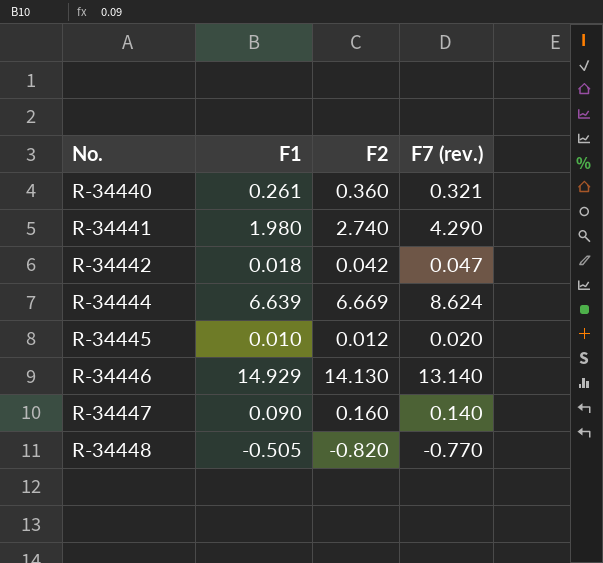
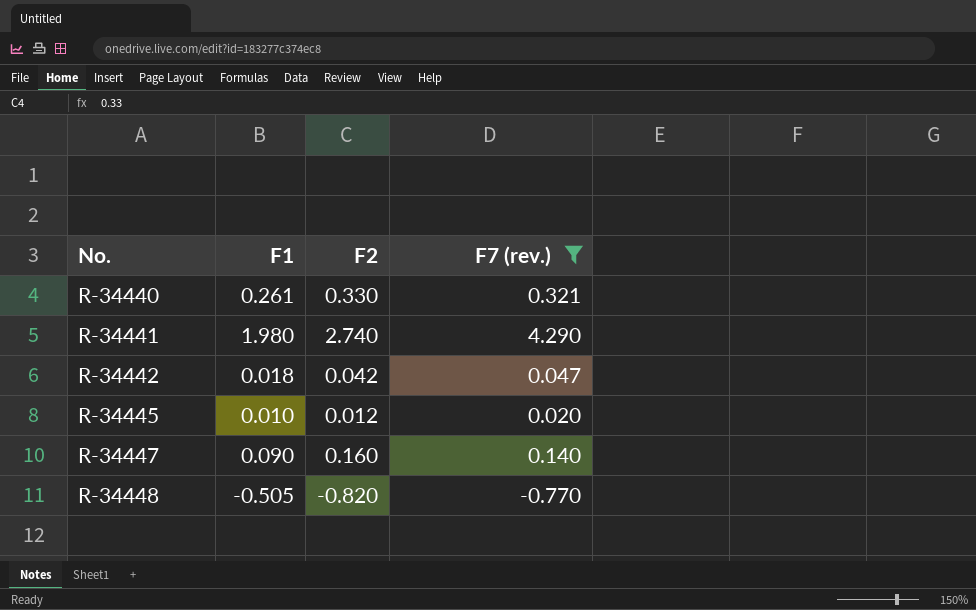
filter: none -> F7 (rev.) <= 4.290
R-34440 | F2: 0.360 -> 0.330

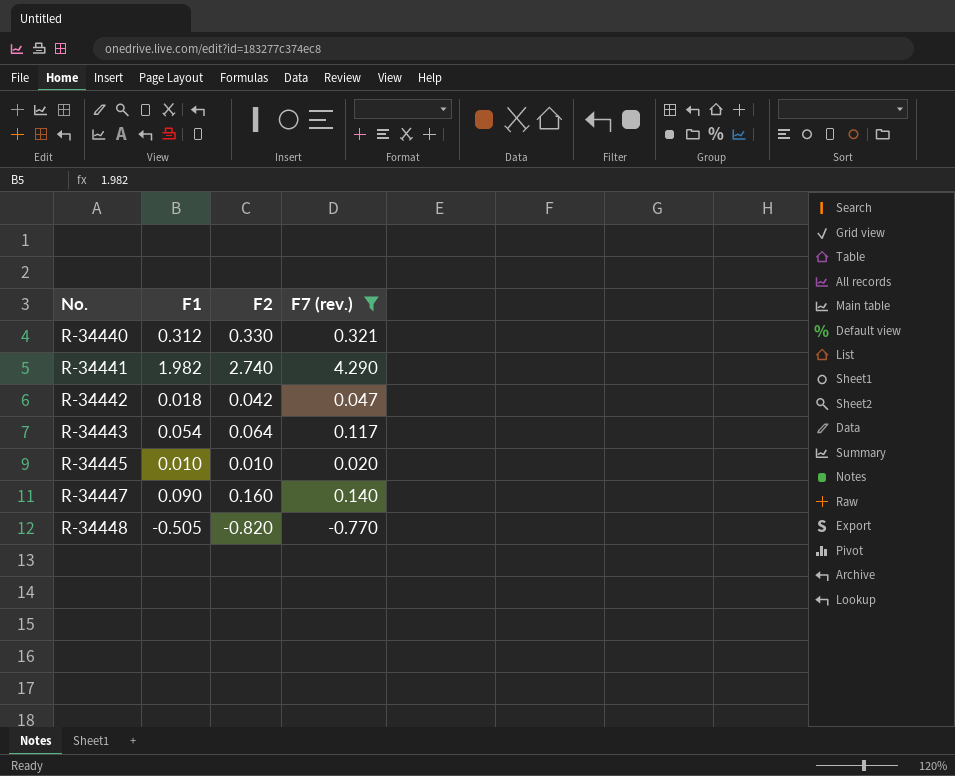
R-34440 | F1: 0.261 -> 0.312
R-34441 | F1: 1.980 -> 1.982
row R-34443: none -> 0.054 | 0.064 | 0.117
R-34445 | F2: 0.012 -> 0.010

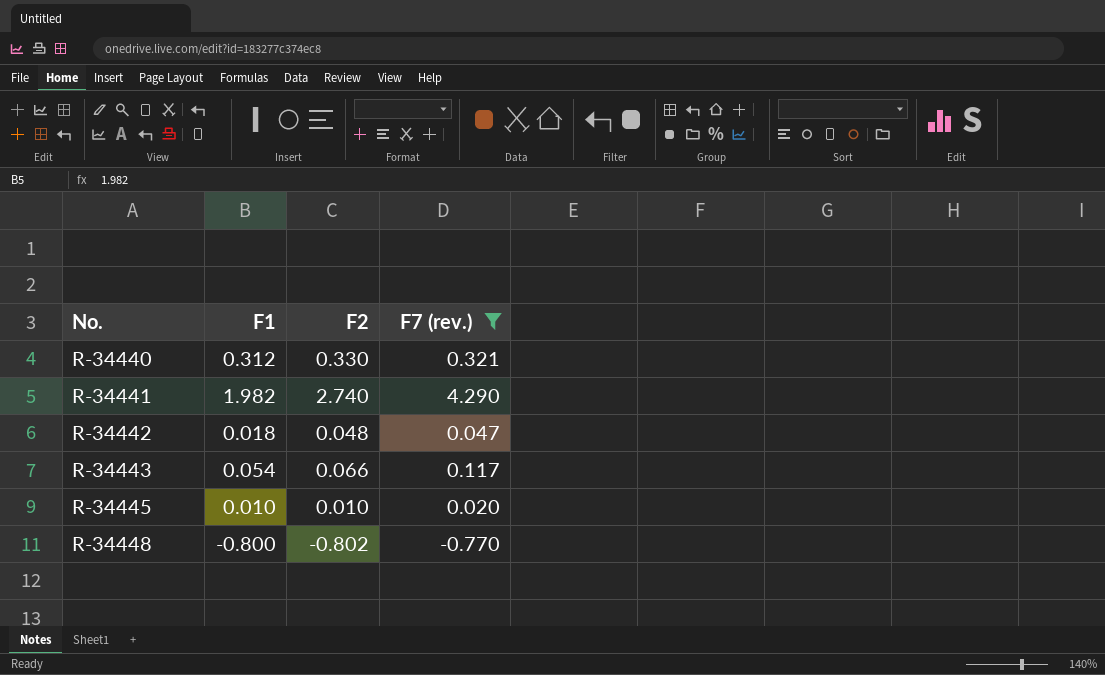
row R-34447: 0.090 | 0.160 | 0.140 -> none
R-34442 | F2: 0.042 -> 0.048
R-34443 | F2: 0.064 -> 0.066
R-34448 | F1: -0.505 -> -0.800
R-34448 | F2: -0.820 -> -0.802

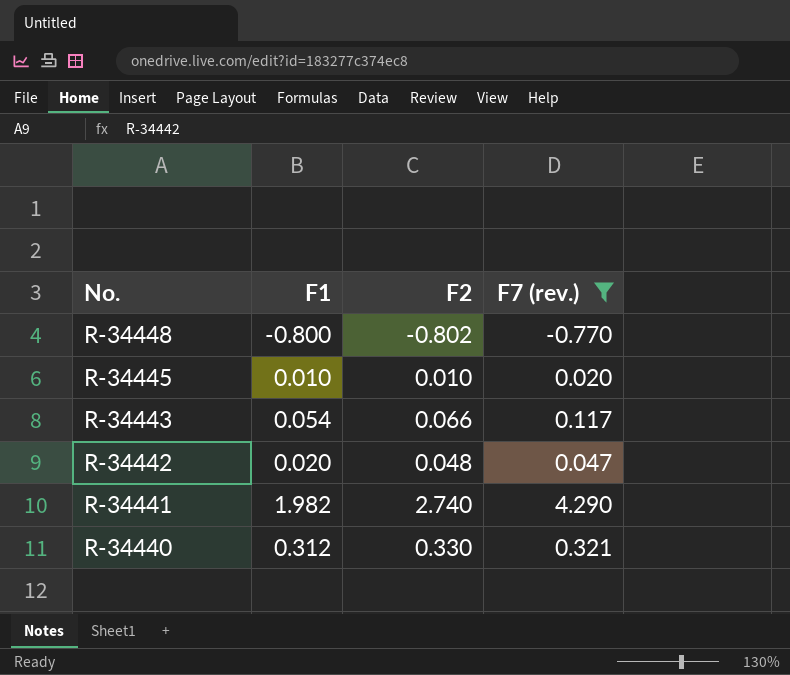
row order: No. ascending -> No. descending
R-34442 | F1: 0.018 -> 0.020

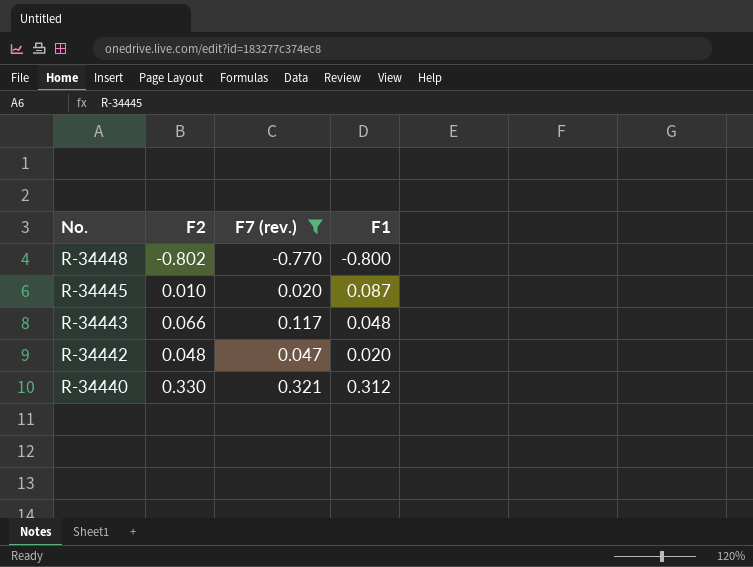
column F1 | position: 2 -> 4
row R-34441: 1.982 | 2.740 | 4.290 -> none
R-34445 | F1: 0.010 -> 0.087
R-34443 | F1: 0.054 -> 0.048

